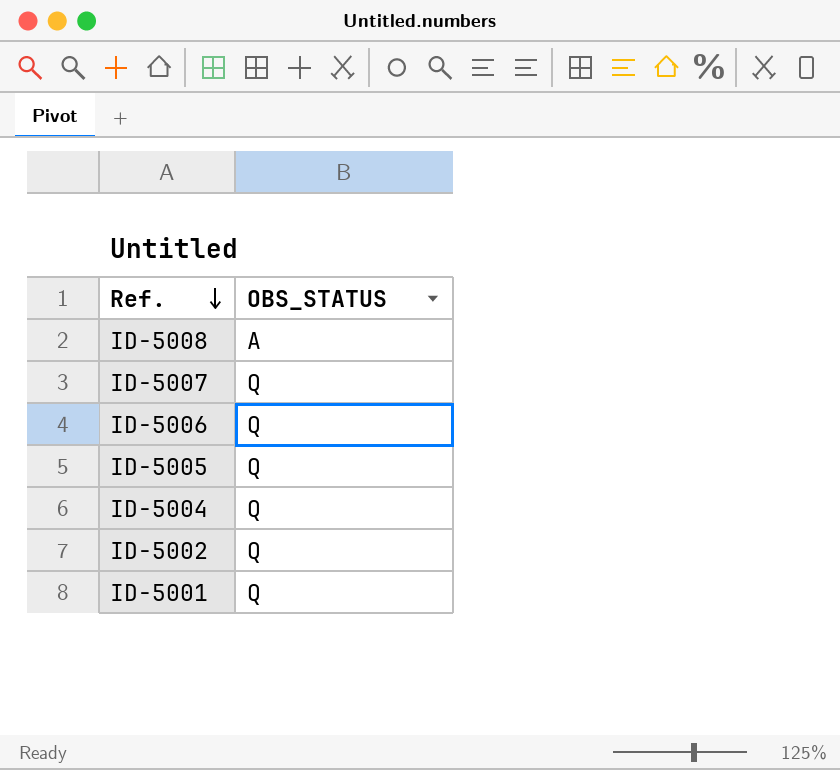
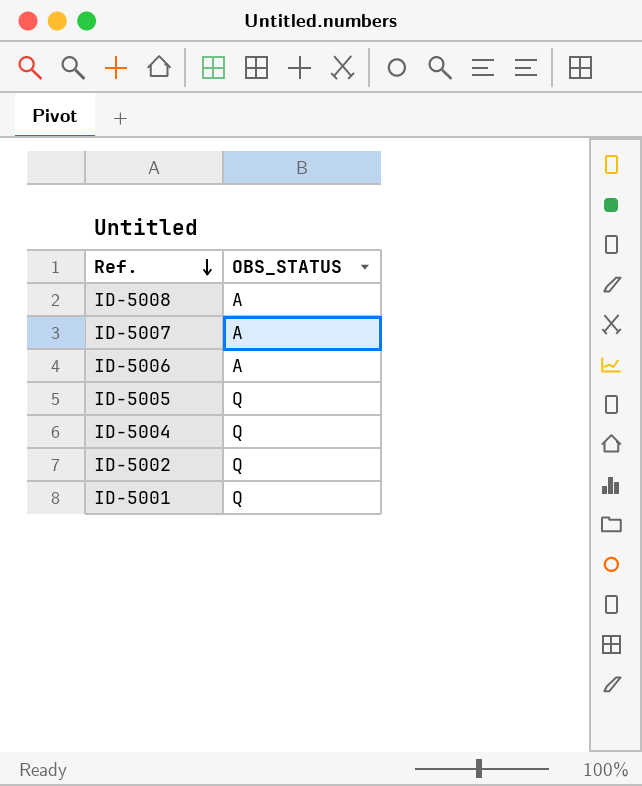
ID-5007 | OBS_STATUS: Q -> A
ID-5006 | OBS_STATUS: Q -> A

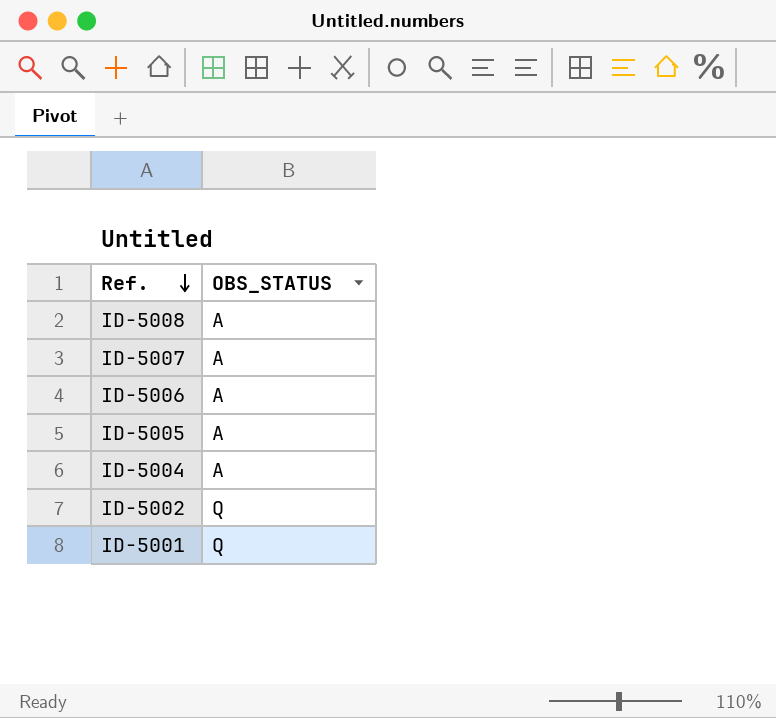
ID-5005 | OBS_STATUS: Q -> A
ID-5004 | OBS_STATUS: Q -> A

